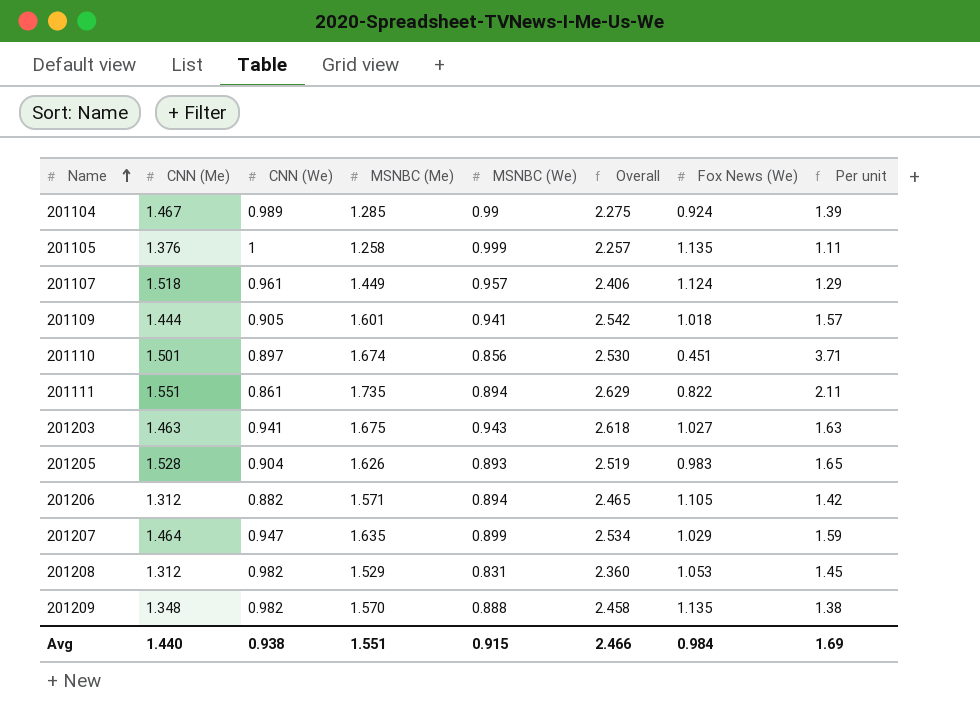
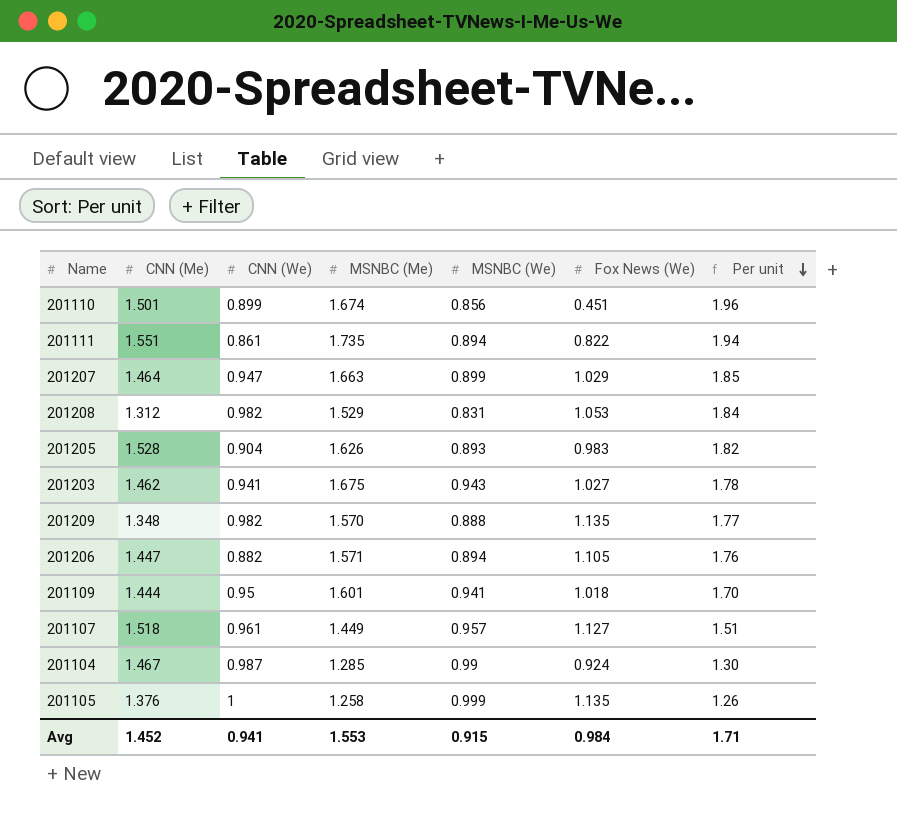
row order: Name ascending -> Per unit descending
column Overall | formula: [MSNBC (Me)] + [MSNBC (We)] -> none
column Per unit | formula: [MSNBC (Me)] / [Fox News (We)] -> [MSNBC (Me)] / [MSNBC (We)]
201110 | CNN (We): 0.897 -> 0.899
201207 | MSNBC (Me): 1.635 -> 1.663
201203 | CNN (Me): 1.463 -> 1.462
201206 | CNN (Me): 1.312 -> 1.447
201109 | CNN (We): 0.905 -> 0.95
201107 | Fox News (We): 1.124 -> 1.127
201104 | CNN (We): 0.989 -> 0.987
Avg | CNN (Me): 1.440 -> 1.452
Avg | CNN (We): 0.938 -> 0.941
Avg | MSNBC (Me): 1.551 -> 1.553
Avg | Per unit: 1.69 -> 1.71

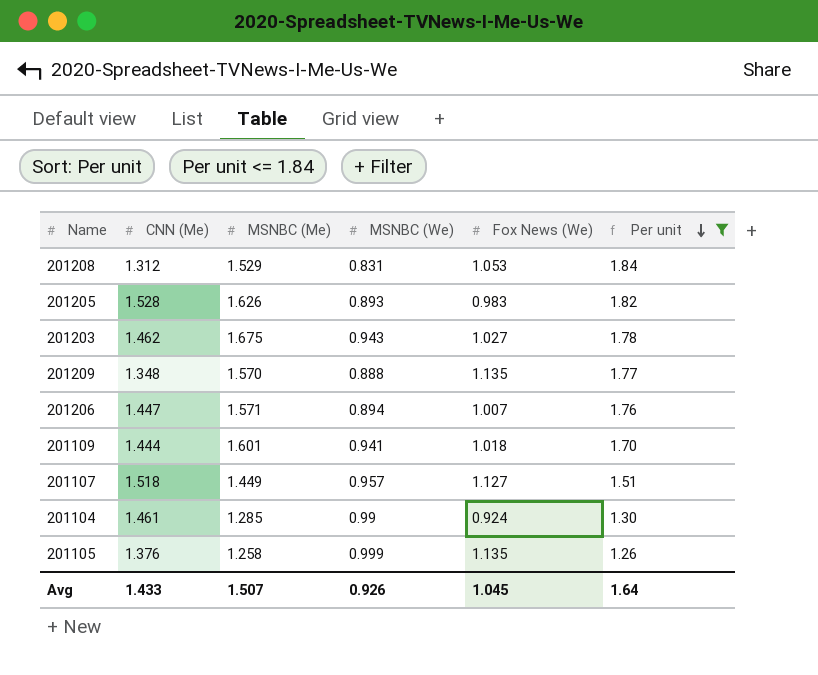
filter: none -> Per unit <= 1.84
column CNN (We) | position: 3 -> none
201206 | Fox News (We): 1.105 -> 1.007
201104 | CNN (Me): 1.467 -> 1.461
Avg | CNN (Me): 1.452 -> 1.433
Avg | MSNBC (Me): 1.553 -> 1.507
Avg | MSNBC (We): 0.915 -> 0.926
Avg | Fox News (We): 0.984 -> 1.045
Avg | Per unit: 1.71 -> 1.64

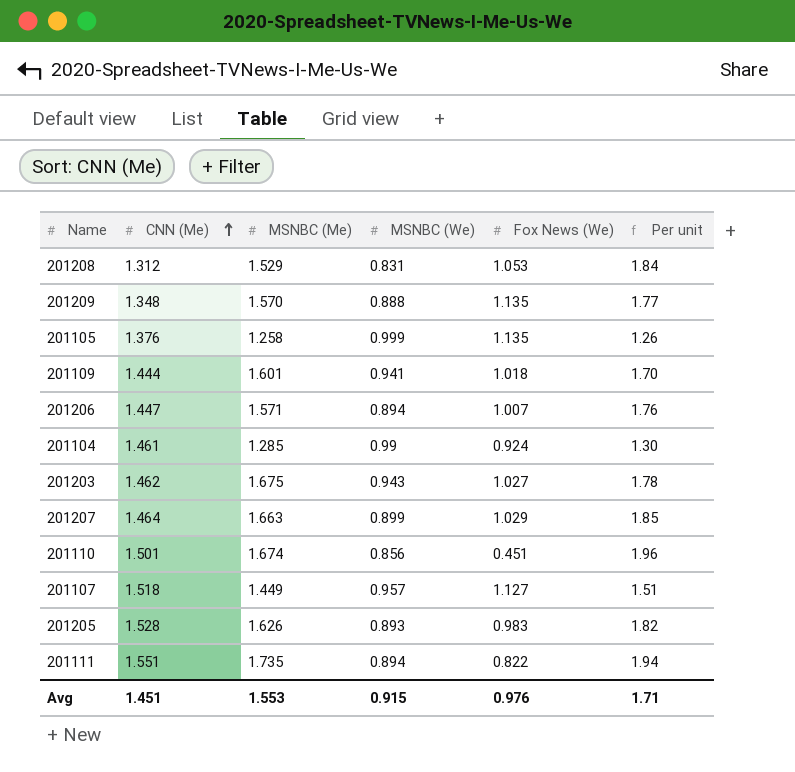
filter: Per unit <= 1.84 -> none
row order: Per unit descending -> CNN (Me) ascending
Avg | CNN (Me): 1.433 -> 1.451
Avg | MSNBC (Me): 1.507 -> 1.553
Avg | MSNBC (We): 0.926 -> 0.915
Avg | Fox News (We): 1.045 -> 0.976
Avg | Per unit: 1.64 -> 1.71

